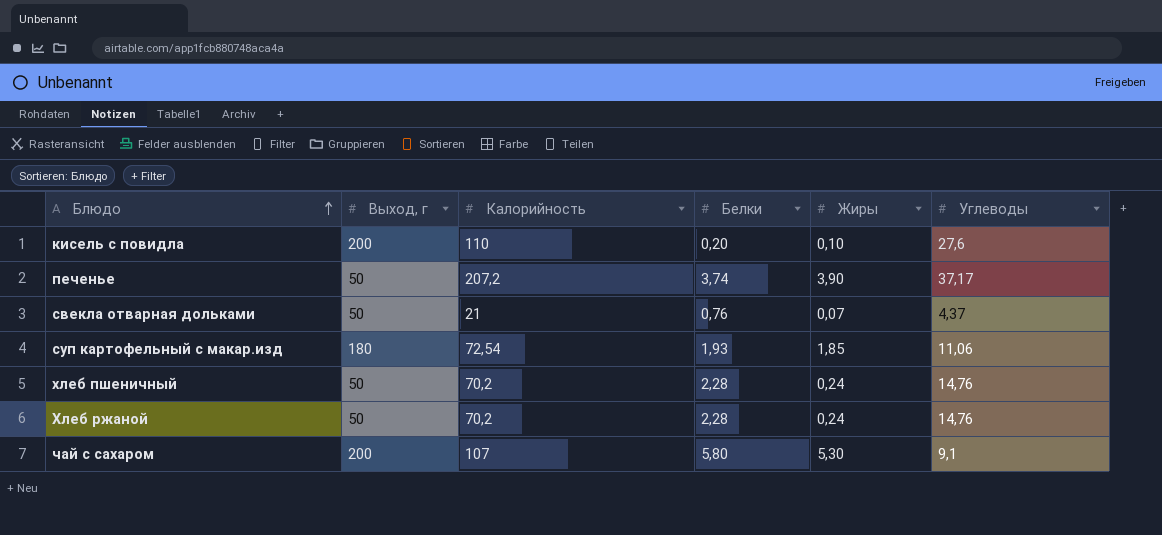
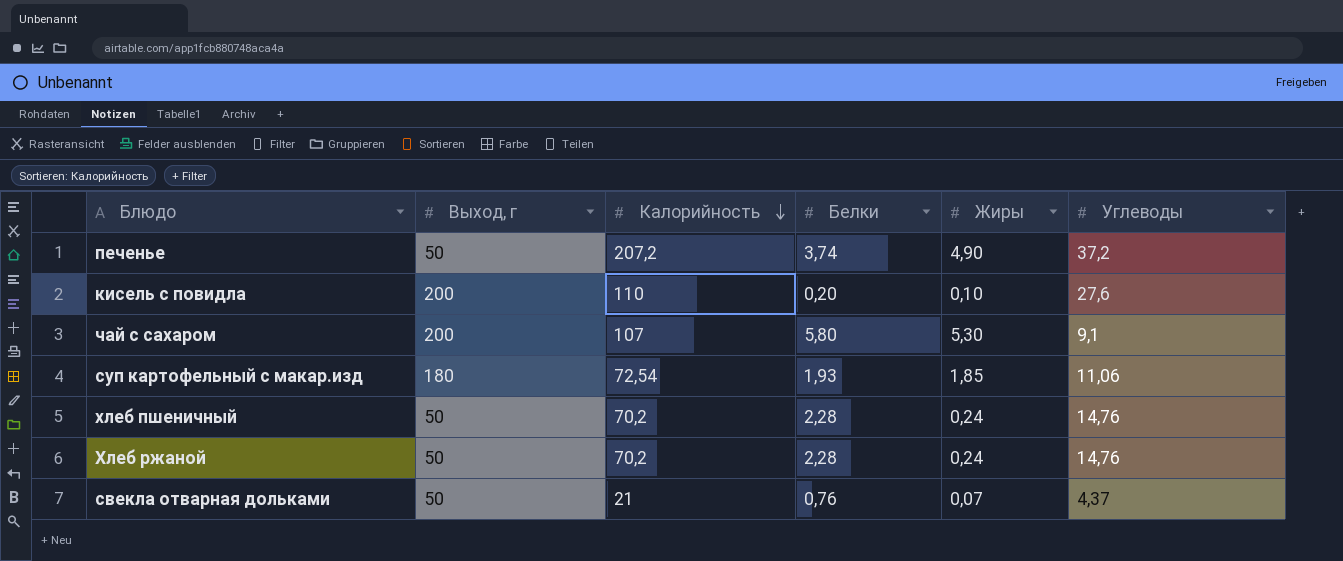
row order: Блюдо ascending -> Калорийность descending
печенье | Жиры: 3,90 -> 4,90
печенье | Углеводы: 37,17 -> 37,2

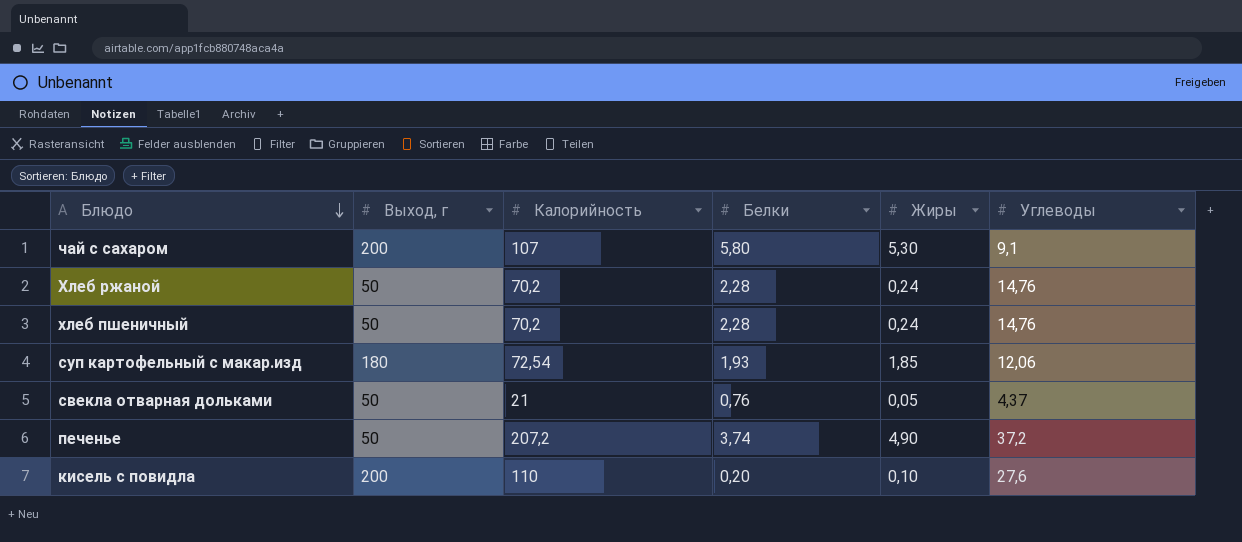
row order: Калорийность descending -> Блюдо descending
суп картофельный с макар.изд | Углеводы: 11,06 -> 12,06
свекла отварная дольками | Жиры: 0,07 -> 0,05

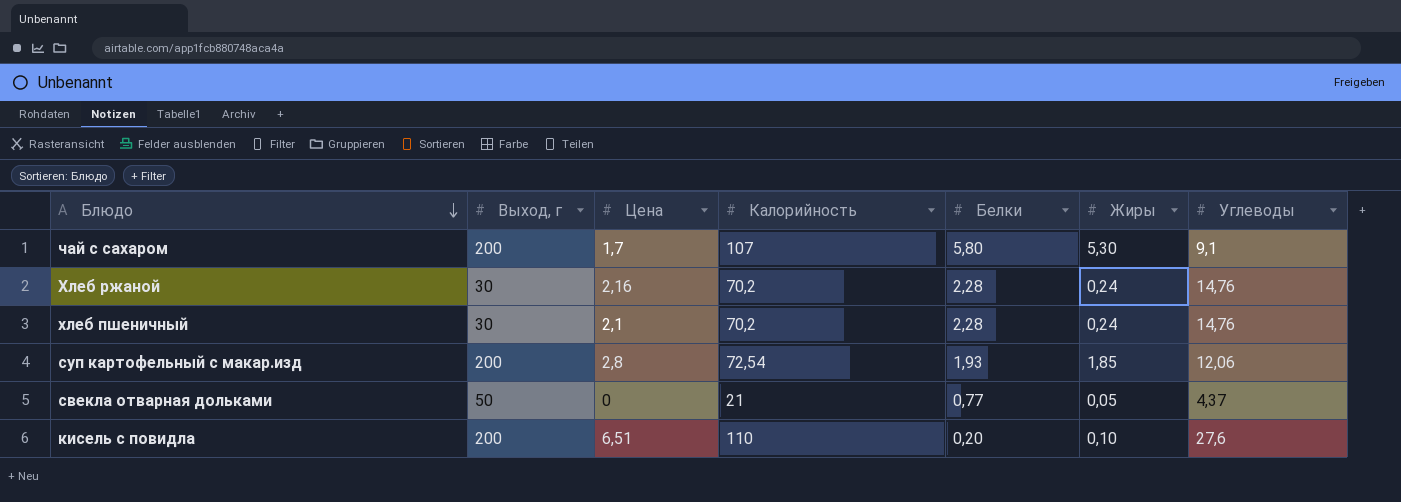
column Цена | position: none -> 3
row печенье: 50 | 207,2 | 3,74 | 4,90 | 37,2 -> none
Хлеб ржаной | Выход, г: 50 -> 30
хлеб пшеничный | Выход, г: 50 -> 30
суп картофельный с макар.изд | Выход, г: 180 -> 200
свекла отварная дольками | Белки: 0,76 -> 0,77

